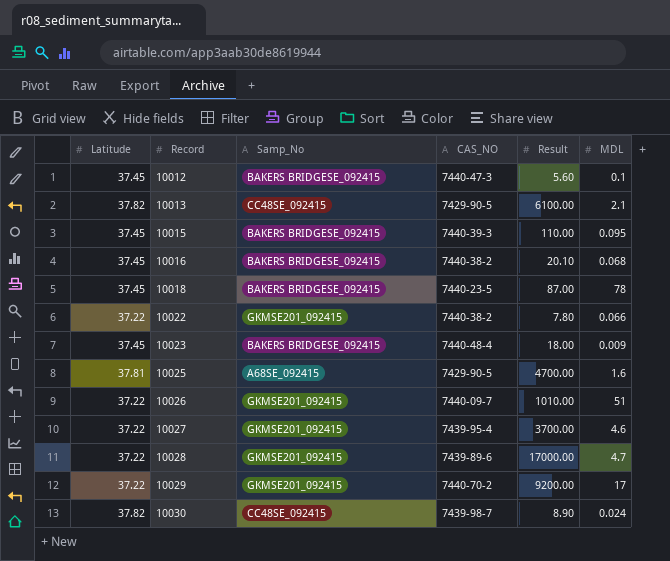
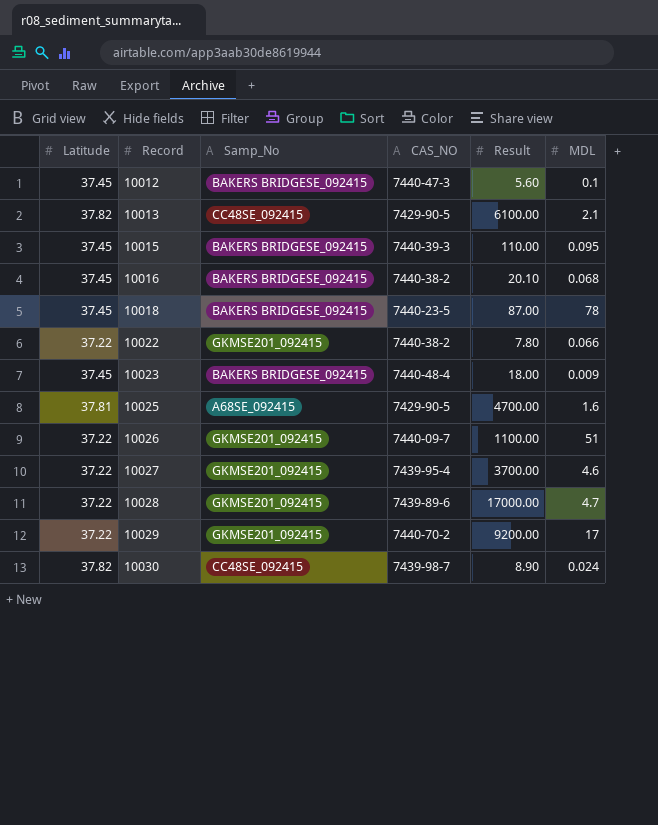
10026 | Result: 1010.00 -> 1100.00

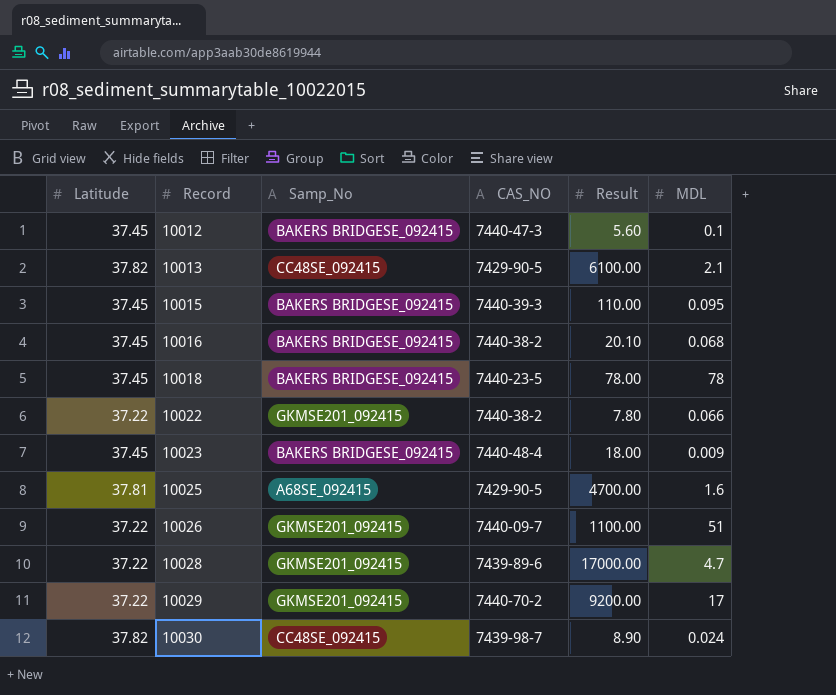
row 10027: 37.22 | GKMSE201_092415 | 7439-95-4 | 3700.00 | 4.6 -> none
10018 | Result: 87.00 -> 78.00

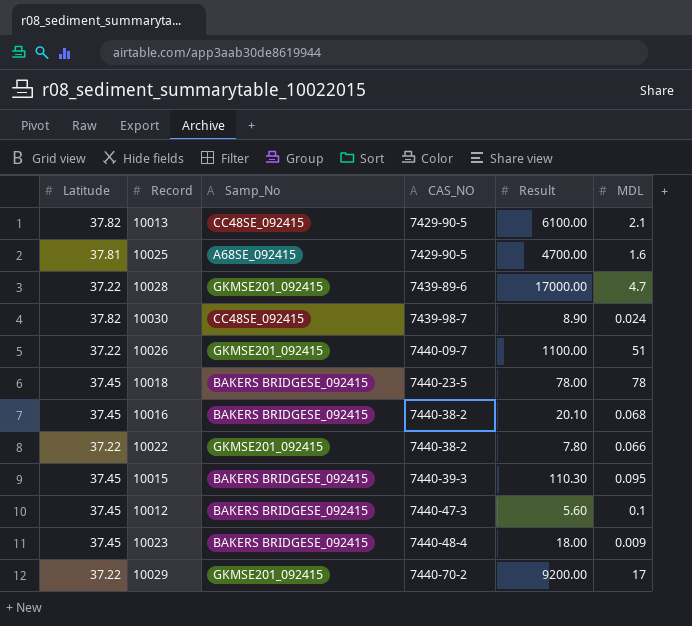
row order: Record ascending -> CAS_NO ascending
10015 | Result: 110.00 -> 110.30

